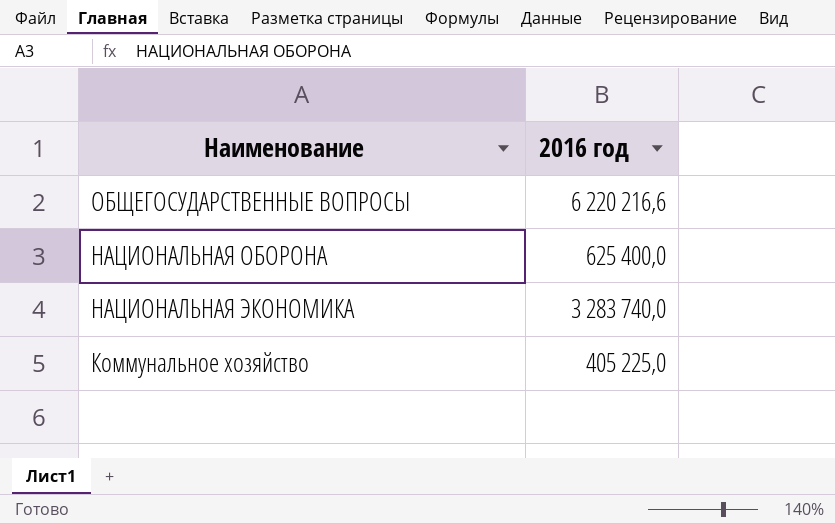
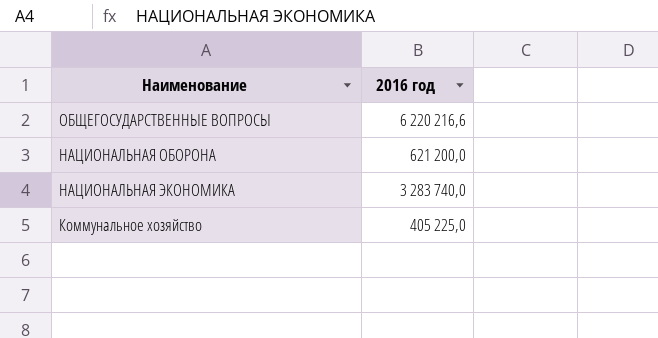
НАЦИОНАЛЬНАЯ ОБОРОНА | 2016 год: 625 400,0 -> 621 200,0

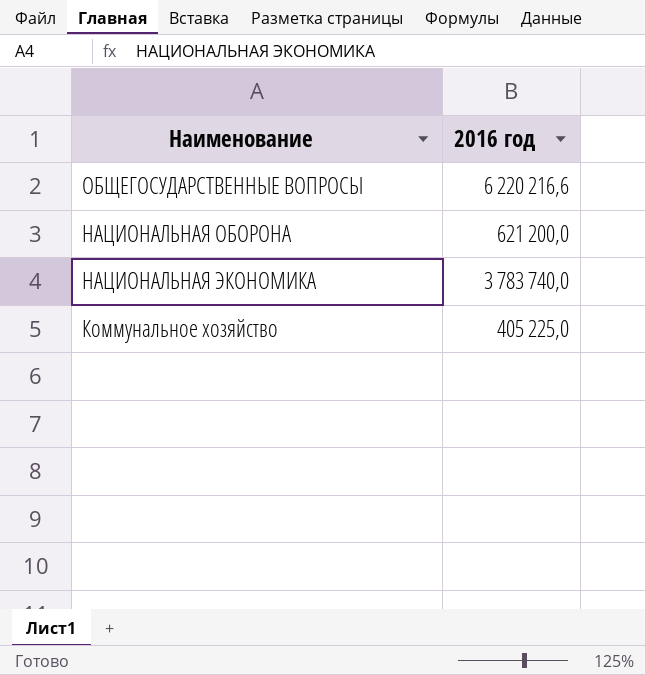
НАЦИОНАЛЬНАЯ ЭКОНОМИКА | 2016 год: 3 283 740,0 -> 3 783 740,0

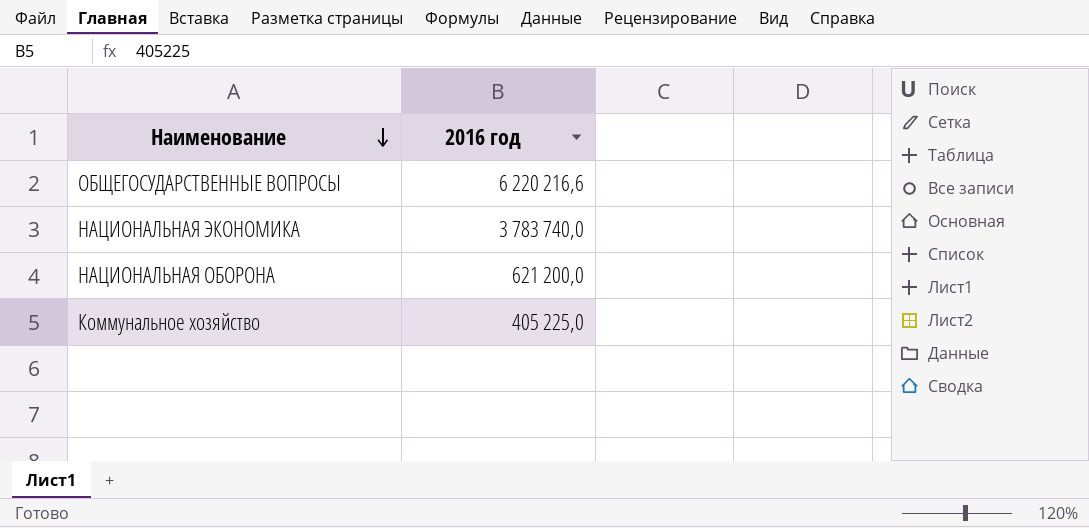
row order: none -> Наименование descending

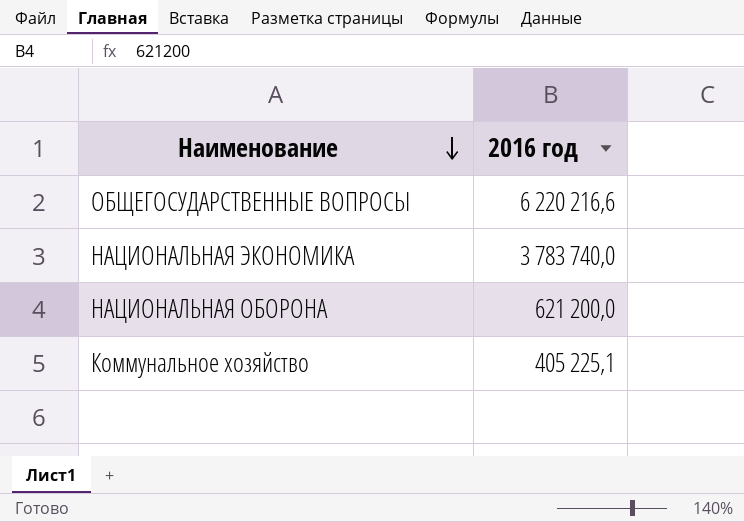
Коммунальное хозяйство | 2016 год: 405 225,0 -> 405 225,1

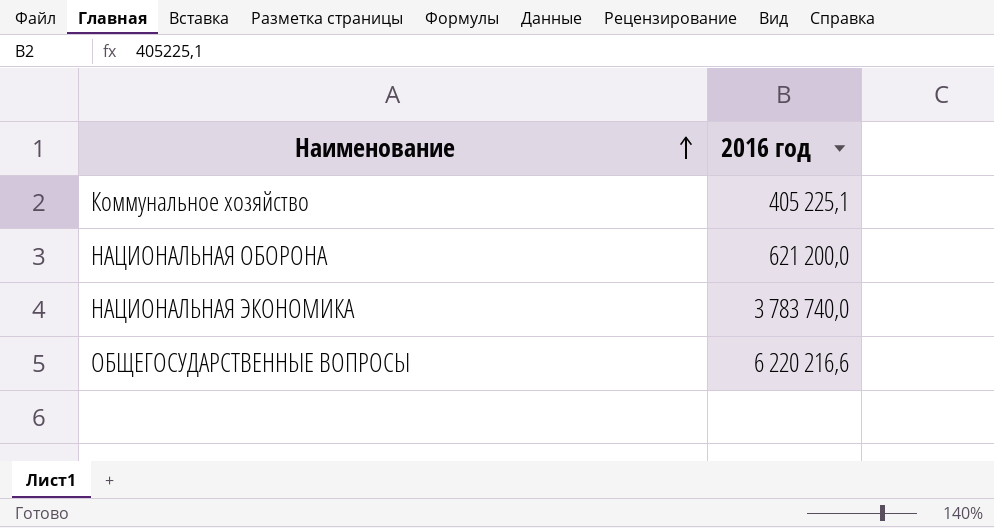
row order: Наименование descending -> Наименование ascending

